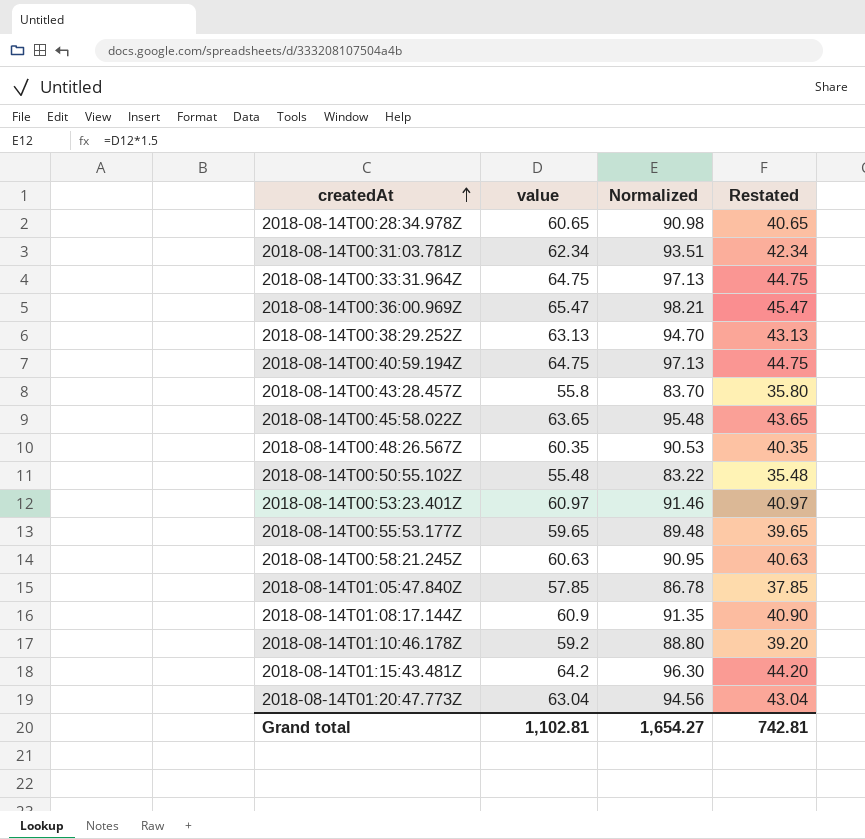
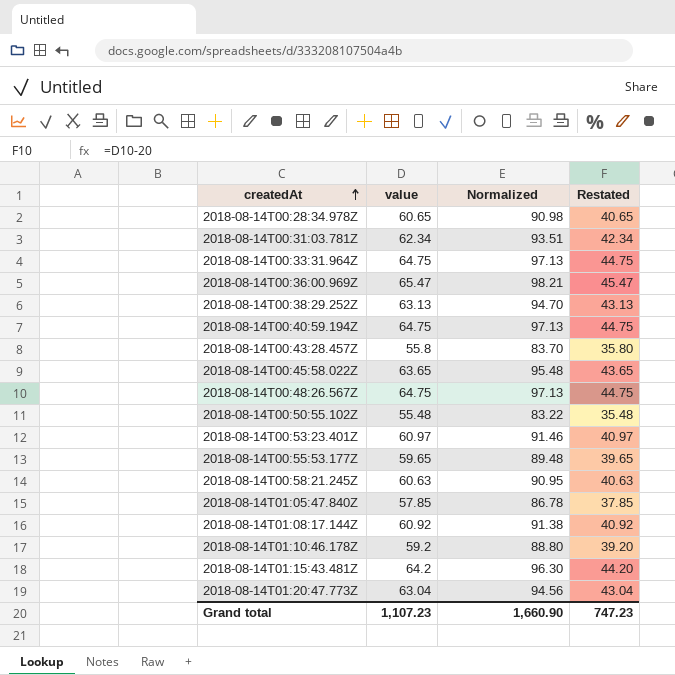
2018-08-14T00:48:26.567Z | value: 60.35 -> 64.75
2018-08-14T00:48:26.567Z | Normalized: 90.53 -> 97.13
2018-08-14T00:48:26.567Z | Restated: 40.35 -> 44.75
2018-08-14T01:08:17.144Z | value: 60.9 -> 60.92
2018-08-14T01:08:17.144Z | Normalized: 91.35 -> 91.38
2018-08-14T01:08:17.144Z | Restated: 40.90 -> 40.92
Grand total | value: 1,102.81 -> 1,107.23
Grand total | Normalized: 1,654.27 -> 1,660.90
Grand total | Restated: 742.81 -> 747.23

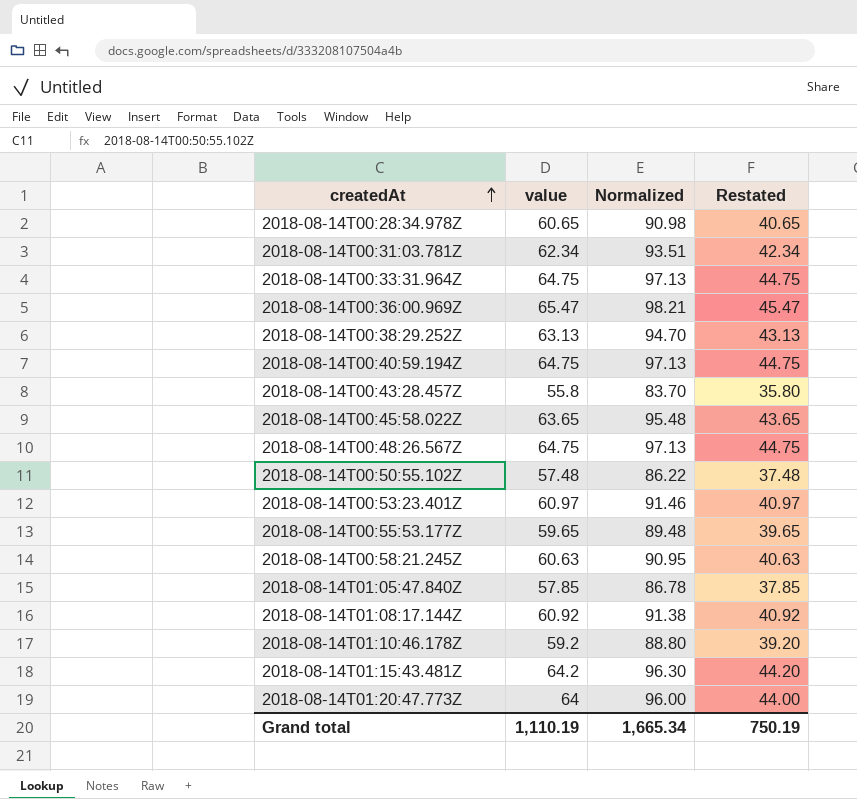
2018-08-14T00:50:55.102Z | value: 55.48 -> 57.48
2018-08-14T00:50:55.102Z | Normalized: 83.22 -> 86.22
2018-08-14T00:50:55.102Z | Restated: 35.48 -> 37.48
2018-08-14T01:20:47.773Z | value: 63.04 -> 64
2018-08-14T01:20:47.773Z | Normalized: 94.56 -> 96.00
2018-08-14T01:20:47.773Z | Restated: 43.04 -> 44.00
Grand total | value: 1,107.23 -> 1,110.19
Grand total | Normalized: 1,660.90 -> 1,665.34
Grand total | Restated: 747.23 -> 750.19

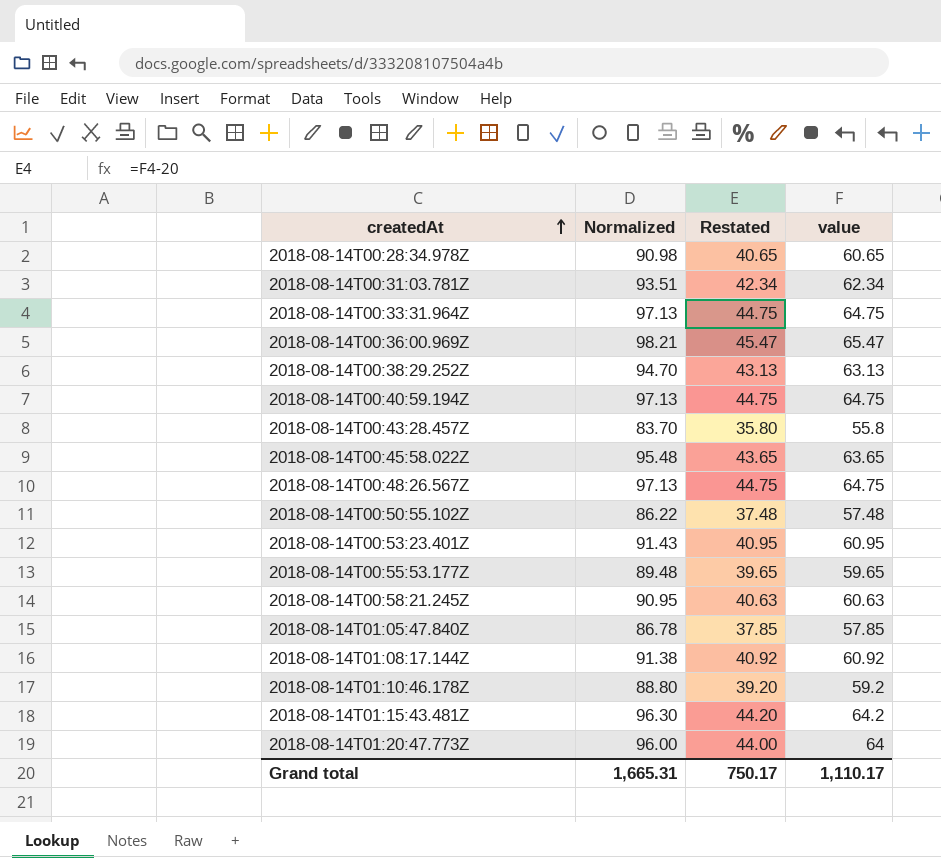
column value | position: 2 -> 4
2018-08-14T00:53:23.401Z | Normalized: 91.46 -> 91.43
2018-08-14T00:53:23.401Z | Restated: 40.97 -> 40.95
2018-08-14T00:53:23.401Z | value: 60.97 -> 60.95
Grand total | Normalized: 1,665.34 -> 1,665.31
Grand total | Restated: 750.19 -> 750.17
Grand total | value: 1,110.19 -> 1,110.17

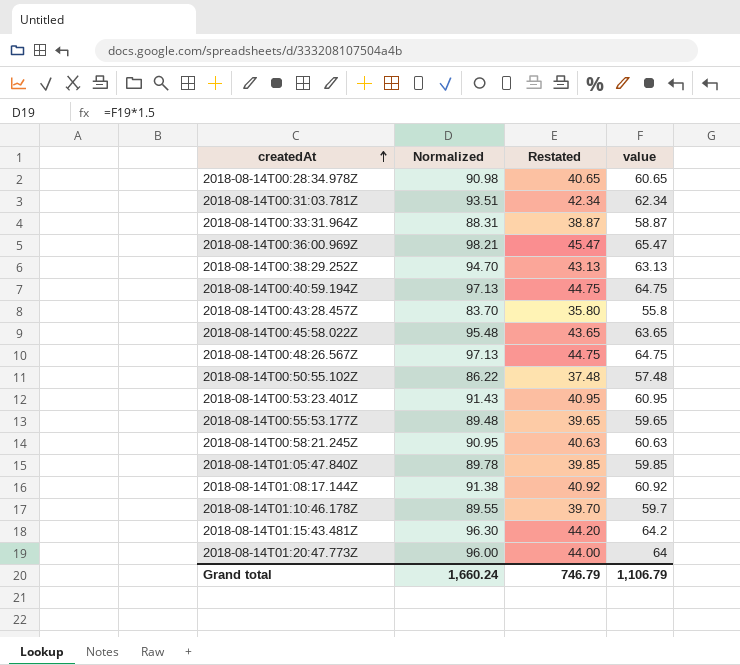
2018-08-14T00:33:31.964Z | Normalized: 97.13 -> 88.31
2018-08-14T00:33:31.964Z | Restated: 44.75 -> 38.87
2018-08-14T00:33:31.964Z | value: 64.75 -> 58.87
2018-08-14T01:05:47.840Z | Normalized: 86.78 -> 89.78
2018-08-14T01:05:47.840Z | Restated: 37.85 -> 39.85
2018-08-14T01:05:47.840Z | value: 57.85 -> 59.85
2018-08-14T01:10:46.178Z | Normalized: 88.80 -> 89.55
2018-08-14T01:10:46.178Z | Restated: 39.20 -> 39.70
2018-08-14T01:10:46.178Z | value: 59.2 -> 59.7
Grand total | Normalized: 1,665.31 -> 1,660.24
Grand total | Restated: 750.17 -> 746.79
Grand total | value: 1,110.17 -> 1,106.79

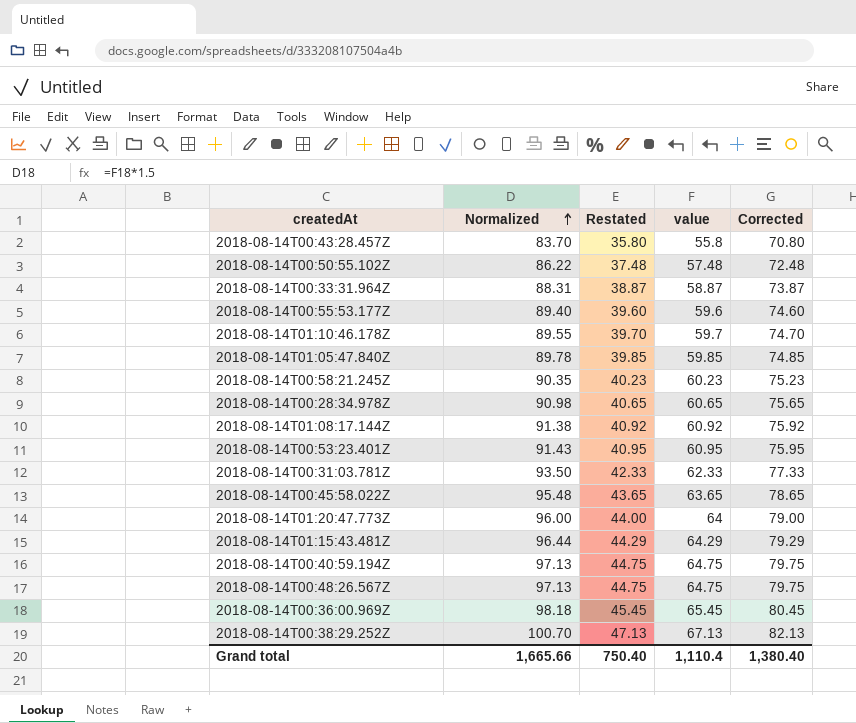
row order: createdAt ascending -> Normalized ascending
column Corrected | formula: none -> [value] + 15
2018-08-14T00:55:53.177Z | Normalized: 89.48 -> 89.40
2018-08-14T00:55:53.177Z | Restated: 39.65 -> 39.60
2018-08-14T00:55:53.177Z | value: 59.65 -> 59.6
2018-08-14T00:58:21.245Z | Normalized: 90.95 -> 90.35
2018-08-14T00:58:21.245Z | Restated: 40.63 -> 40.23
2018-08-14T00:58:21.245Z | value: 60.63 -> 60.23
2018-08-14T00:31:03.781Z | Normalized: 93.51 -> 93.50
2018-08-14T00:31:03.781Z | Restated: 42.34 -> 42.33
2018-08-14T00:31:03.781Z | value: 62.34 -> 62.33
2018-08-14T01:15:43.481Z | Normalized: 96.30 -> 96.44
2018-08-14T01:15:43.481Z | Restated: 44.20 -> 44.29
2018-08-14T01:15:43.481Z | value: 64.2 -> 64.29
2018-08-14T00:36:00.969Z | Normalized: 98.21 -> 98.18
2018-08-14T00:36:00.969Z | Restated: 45.47 -> 45.45
2018-08-14T00:36:00.969Z | value: 65.47 -> 65.45
2018-08-14T00:38:29.252Z | Normalized: 94.70 -> 100.70
2018-08-14T00:38:29.252Z | Restated: 43.13 -> 47.13
2018-08-14T00:38:29.252Z | value: 63.13 -> 67.13
Grand total | Normalized: 1,660.24 -> 1,665.66
Grand total | Restated: 746.79 -> 750.40
Grand total | value: 1,106.79 -> 1,110.4

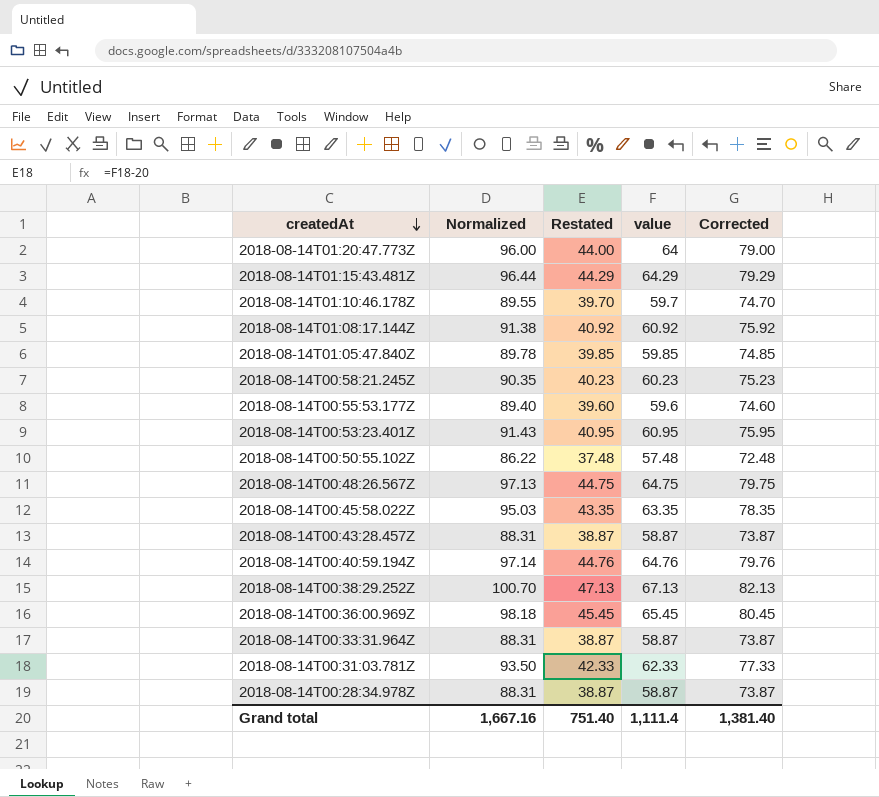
row order: Normalized ascending -> createdAt descending
2018-08-14T00:45:58.022Z | Normalized: 95.48 -> 95.03
2018-08-14T00:45:58.022Z | Restated: 43.65 -> 43.35
2018-08-14T00:45:58.022Z | value: 63.65 -> 63.35
2018-08-14T00:45:58.022Z | Corrected: 78.65 -> 78.35
2018-08-14T00:43:28.457Z | Normalized: 83.70 -> 88.31
2018-08-14T00:43:28.457Z | Restated: 35.80 -> 38.87
2018-08-14T00:43:28.457Z | value: 55.8 -> 58.87
2018-08-14T00:43:28.457Z | Corrected: 70.80 -> 73.87
2018-08-14T00:40:59.194Z | Normalized: 97.13 -> 97.14
2018-08-14T00:40:59.194Z | Restated: 44.75 -> 44.76
2018-08-14T00:40:59.194Z | value: 64.75 -> 64.76
2018-08-14T00:40:59.194Z | Corrected: 79.75 -> 79.76
2018-08-14T00:28:34.978Z | Normalized: 90.98 -> 88.31
2018-08-14T00:28:34.978Z | Restated: 40.65 -> 38.87
2018-08-14T00:28:34.978Z | value: 60.65 -> 58.87
2018-08-14T00:28:34.978Z | Corrected: 75.65 -> 73.87
Grand total | Normalized: 1,665.66 -> 1,667.16
Grand total | Restated: 750.40 -> 751.40
Grand total | value: 1,110.4 -> 1,111.4
Grand total | Corrected: 1,380.40 -> 1,381.40

